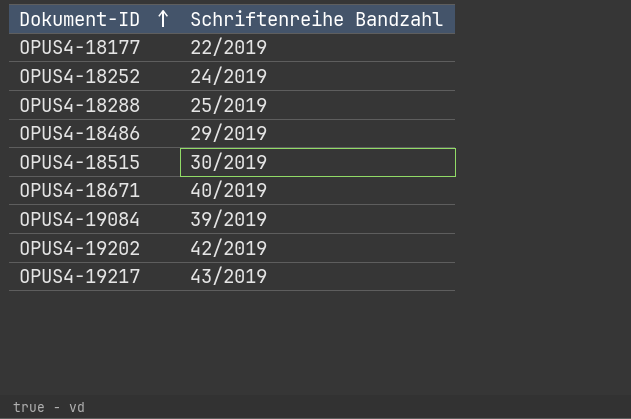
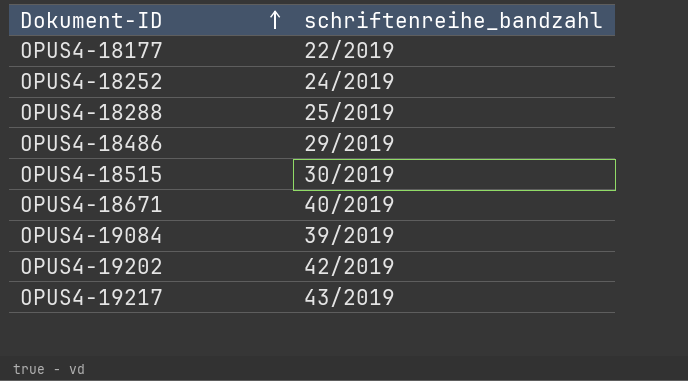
column name: Schriftenreihe Bandzahl -> schriftenreihe_bandzahl

